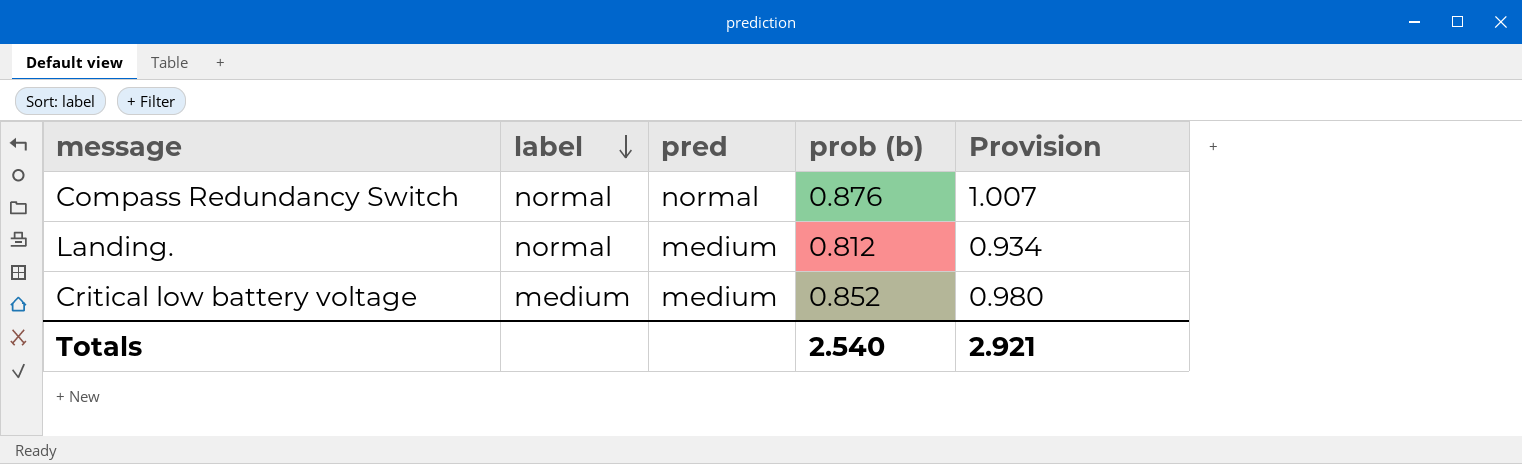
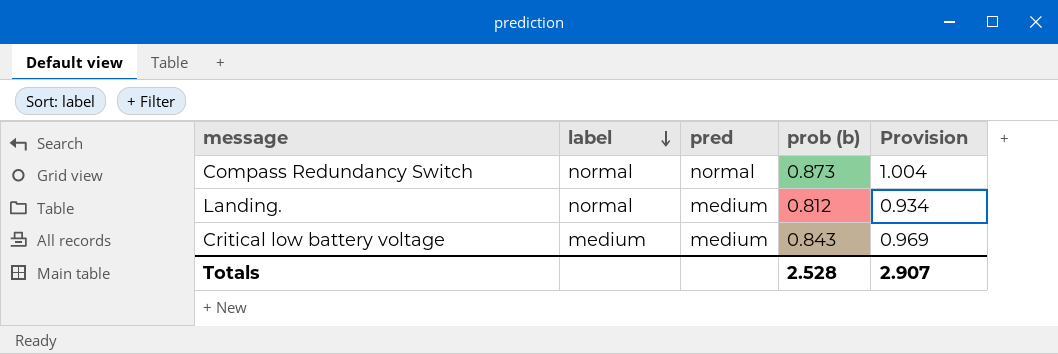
Compass Redundancy Switch | prob (b): 0.876 -> 0.873
Compass Redundancy Switch | Provision: 1.007 -> 1.004
Critical low battery voltage | prob (b): 0.852 -> 0.843
Critical low battery voltage | Provision: 0.980 -> 0.969
Totals | prob (b): 2.540 -> 2.528
Totals | Provision: 2.921 -> 2.907

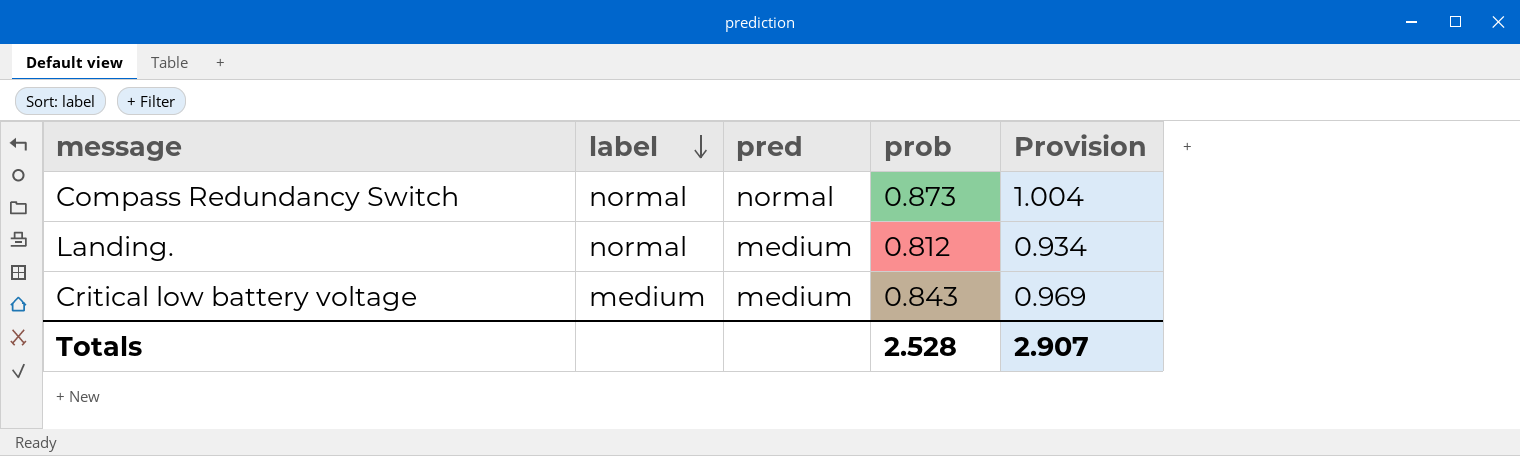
column name: prob (b) -> prob

